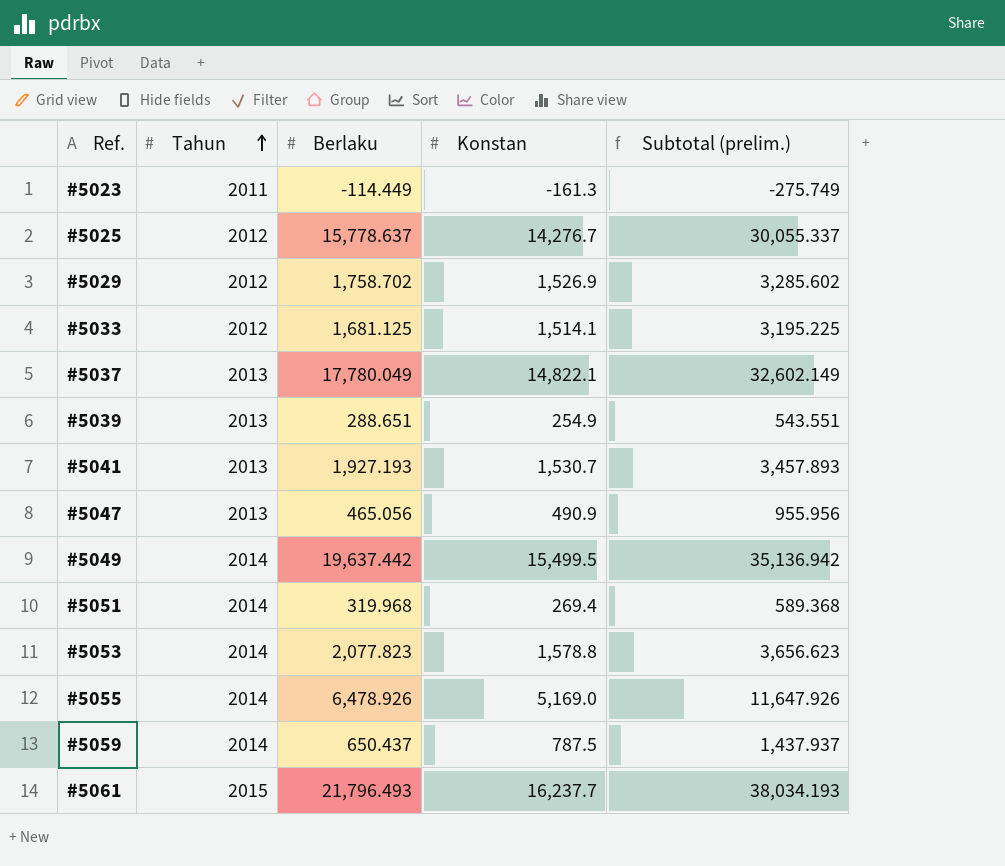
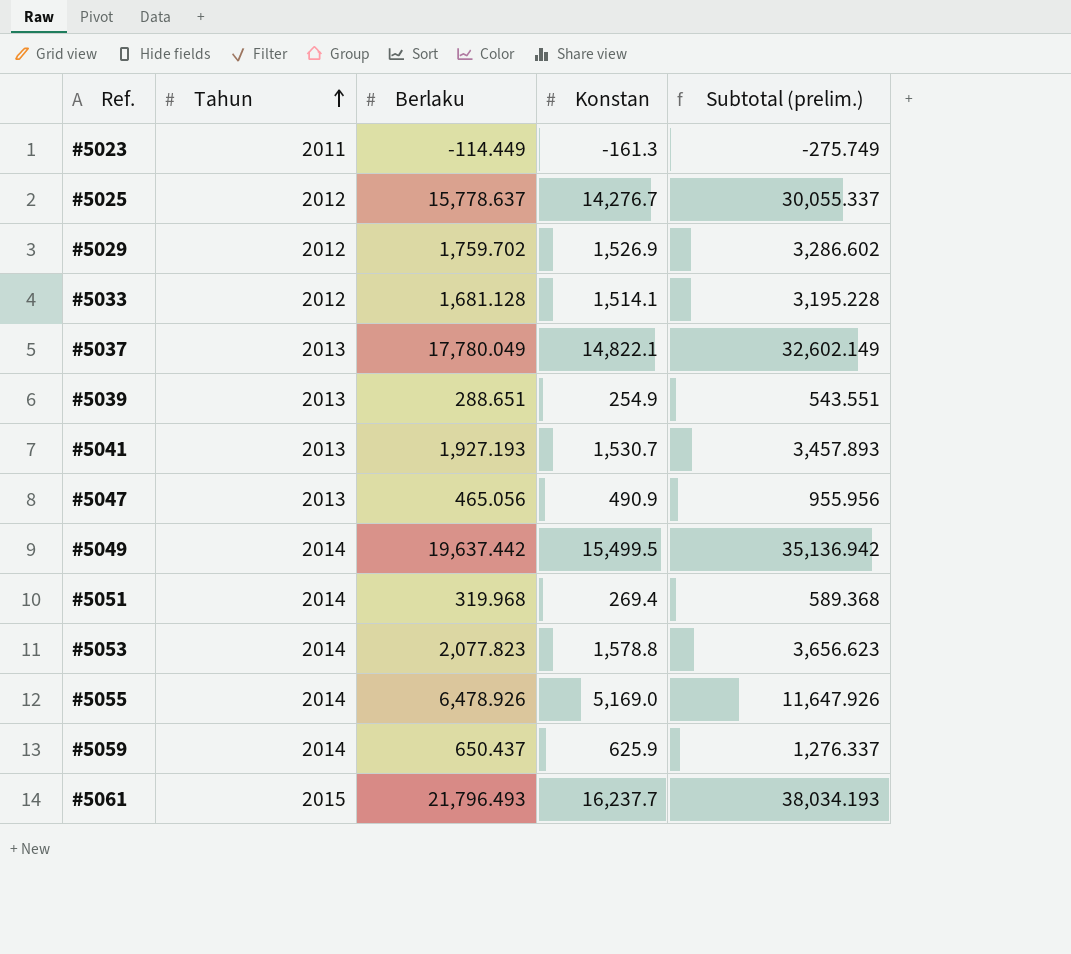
#5029 | Berlaku: 1,758.702 -> 1,759.702
#5029 | Subtotal (prelim.): 3,285.602 -> 3,286.602
#5033 | Berlaku: 1,681.125 -> 1,681.128
#5033 | Subtotal (prelim.): 3,195.225 -> 3,195.228
#5059 | Konstan: 787.5 -> 625.9
#5059 | Subtotal (prelim.): 1,437.937 -> 1,276.337

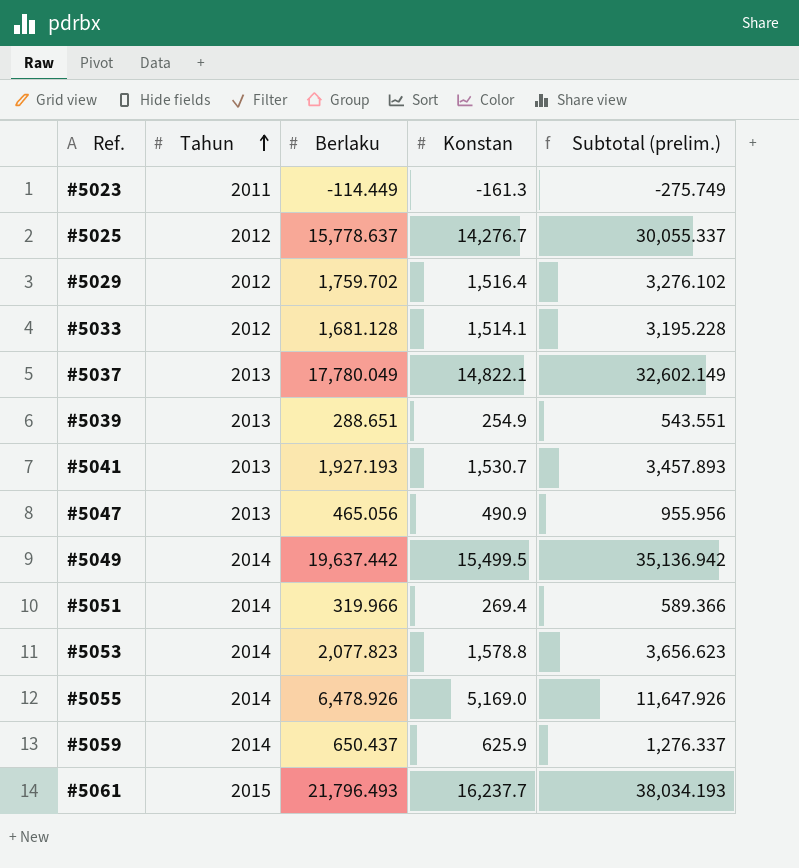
#5029 | Konstan: 1,526.9 -> 1,516.4
#5029 | Subtotal (prelim.): 3,286.602 -> 3,276.102
#5051 | Berlaku: 319.968 -> 319.966
#5051 | Subtotal (prelim.): 589.368 -> 589.366

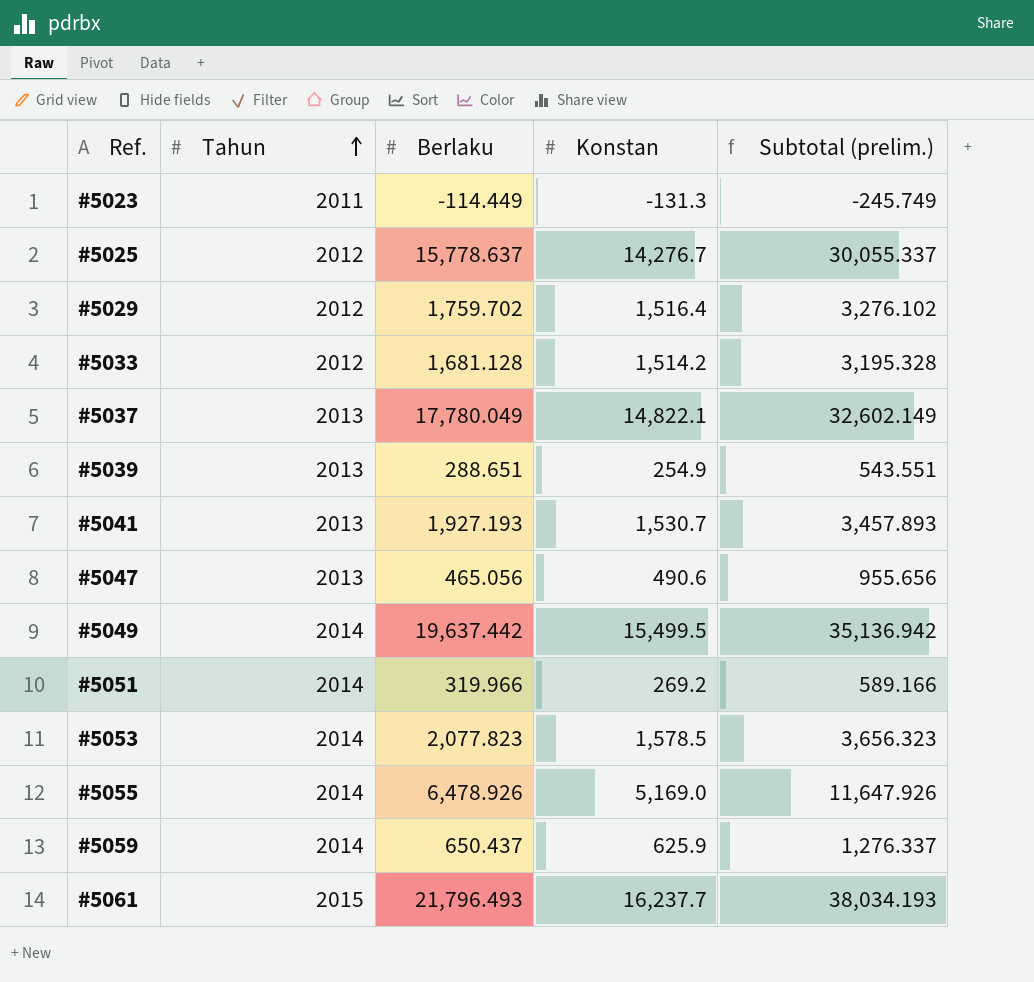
#5023 | Konstan: -161.3 -> -131.3
#5023 | Subtotal (prelim.): -275.749 -> -245.749
#5033 | Konstan: 1,514.1 -> 1,514.2
#5033 | Subtotal (prelim.): 3,195.228 -> 3,195.328
#5047 | Konstan: 490.9 -> 490.6
#5047 | Subtotal (prelim.): 955.956 -> 955.656
#5051 | Konstan: 269.4 -> 269.2
#5051 | Subtotal (prelim.): 589.366 -> 589.166
#5053 | Konstan: 1,578.8 -> 1,578.5
#5053 | Subtotal (prelim.): 3,656.623 -> 3,656.323

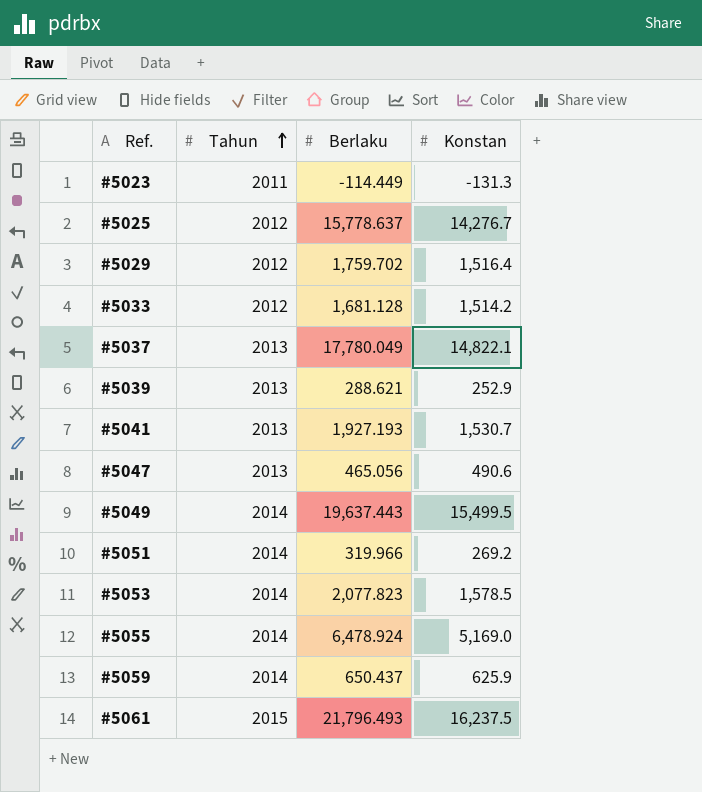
column Subtotal (prelim.) | formula: [Berlaku] + [Konstan] -> none
#5039 | Berlaku: 288.651 -> 288.621
#5039 | Konstan: 254.9 -> 252.9
#5049 | Berlaku: 19,637.442 -> 19,637.443
#5055 | Berlaku: 6,478.926 -> 6,478.924
#5061 | Konstan: 16,237.7 -> 16,237.5

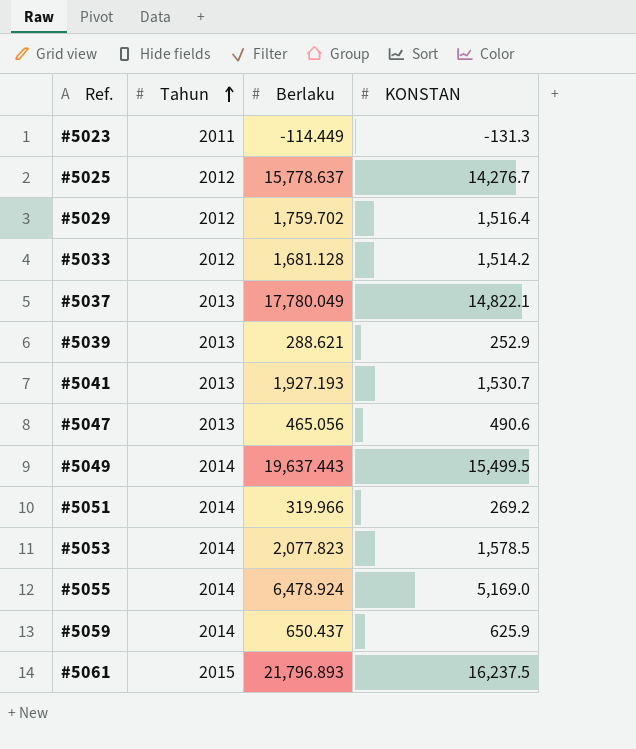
column name: Konstan -> KONSTAN
#5061 | Berlaku: 21,796.493 -> 21,796.893

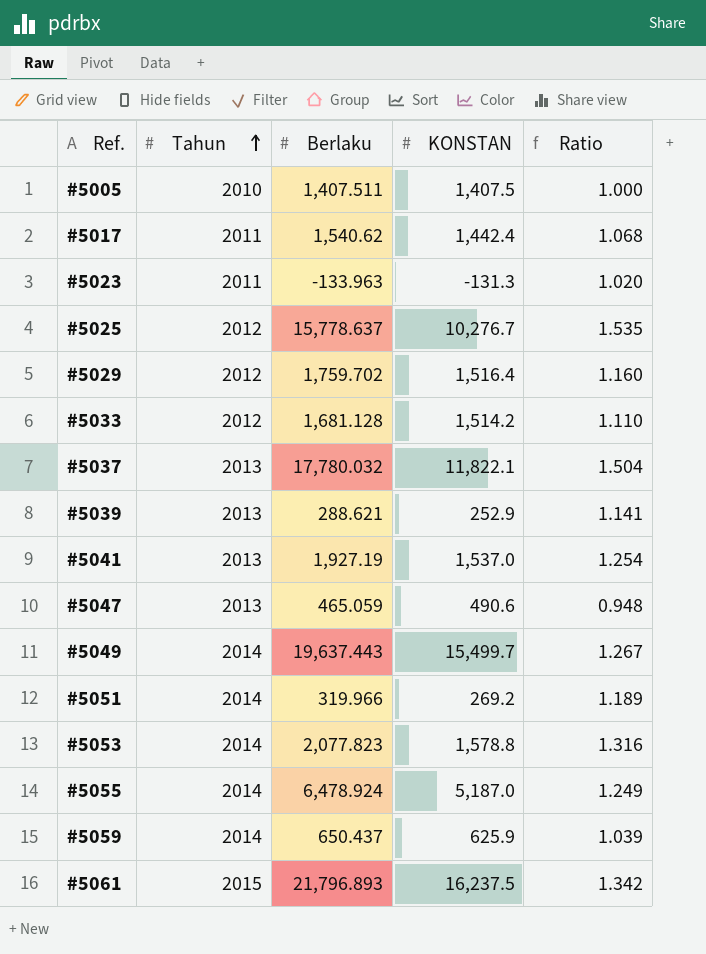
column Ratio | formula: none -> [Berlaku] / [KONSTAN]
row #5005: none -> 2010 | 1,407.511 | 1,407.5 | 1.000
row #5017: none -> 2011 | 1,540.62 | 1,442.4 | 1.068
#5023 | Berlaku: -114.449 -> -133.963
#5025 | KONSTAN: 14,276.7 -> 10,276.7
#5037 | Berlaku: 17,780.049 -> 17,780.032
#5037 | KONSTAN: 14,822.1 -> 11,822.1
#5041 | Berlaku: 1,927.193 -> 1,927.19
#5041 | KONSTAN: 1,530.7 -> 1,537.0
#5047 | Berlaku: 465.056 -> 465.059
#5049 | KONSTAN: 15,499.5 -> 15,499.7
#5053 | KONSTAN: 1,578.5 -> 1,578.8
#5055 | KONSTAN: 5,169.0 -> 5,187.0

